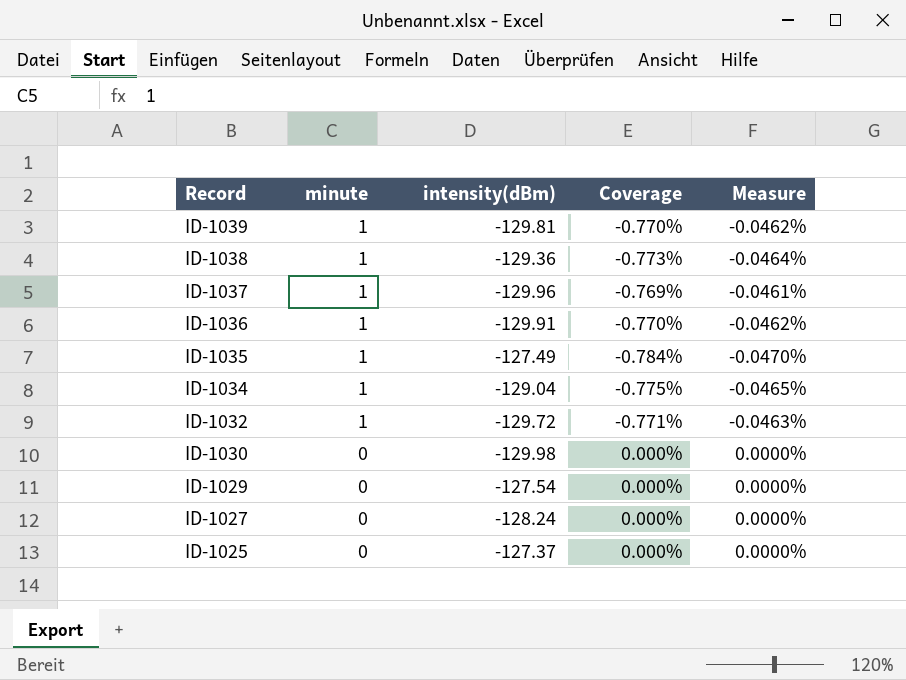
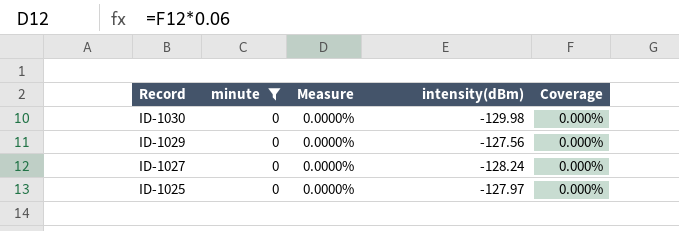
filter: none -> minute = 0
column Measure | position: 5 -> 3
ID-1029 | intensity(dBm): -127.54 -> -127.56
ID-1025 | intensity(dBm): -127.37 -> -127.97

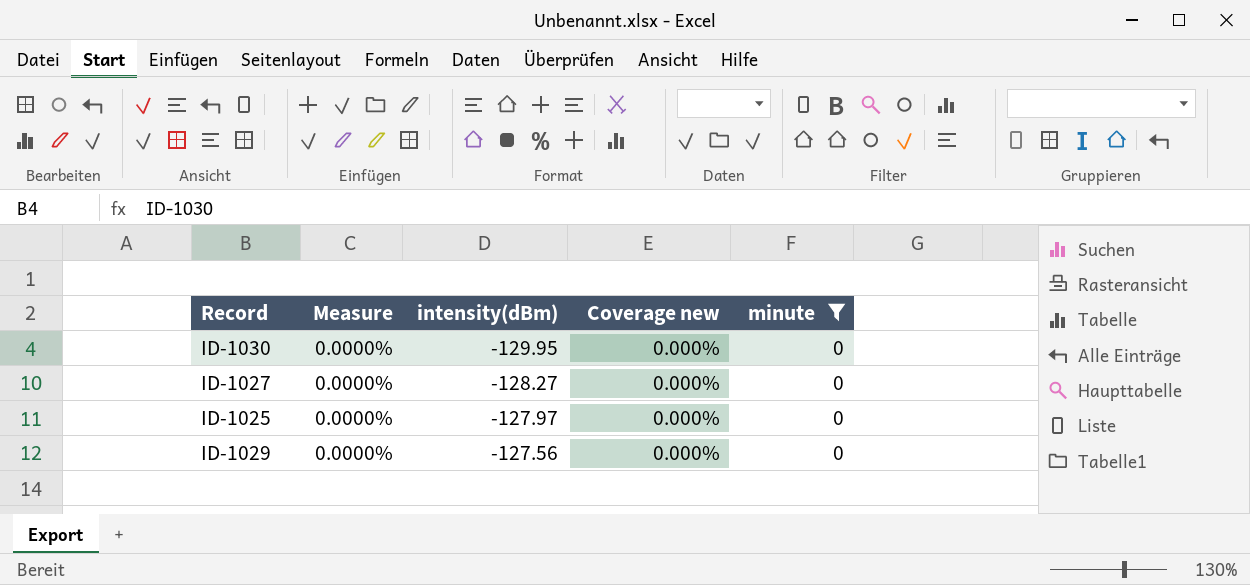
row order: Record descending -> intensity(dBm) ascending
column name: Coverage -> Coverage new
column minute | position: 2 -> 5
ID-1030 | intensity(dBm): -129.98 -> -129.95
ID-1027 | intensity(dBm): -128.24 -> -128.27

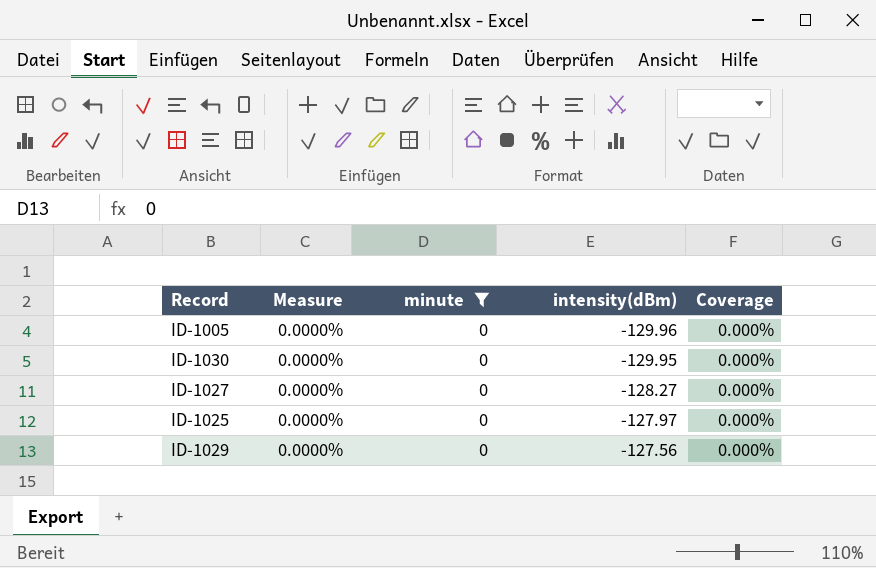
column minute | position: 5 -> 3
column name: Coverage new -> Coverage
row ID-1005: none -> 0.0000% | 0 | -129.96 | 0.000%

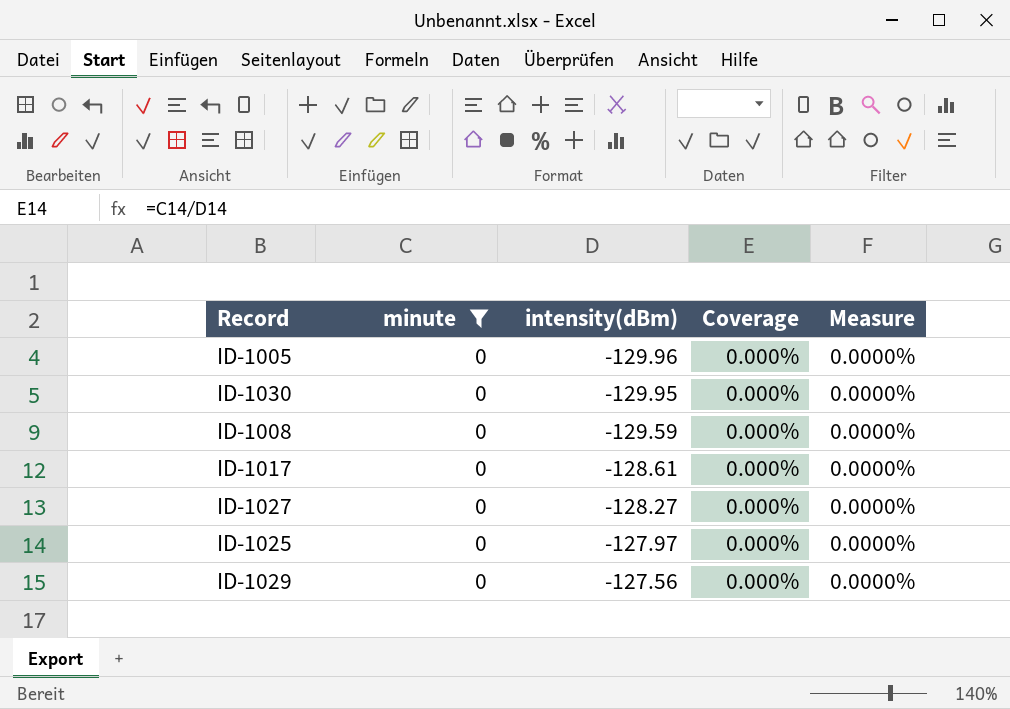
column Measure | position: 2 -> 5
row ID-1008: none -> 0 | -129.59 | 0.000% | 0.0000%
row ID-1017: none -> 0 | -128.61 | 0.000% | 0.0000%

